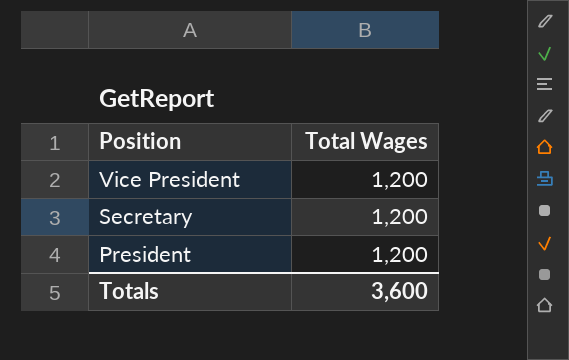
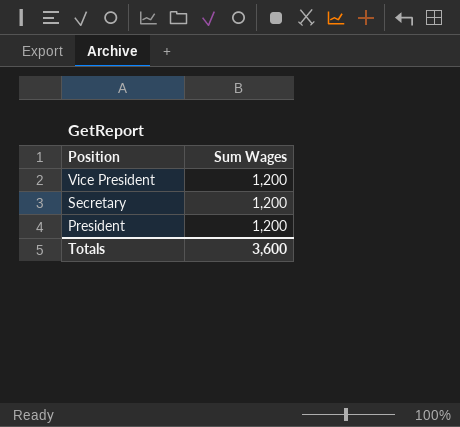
column name: Total Wages -> Sum Wages

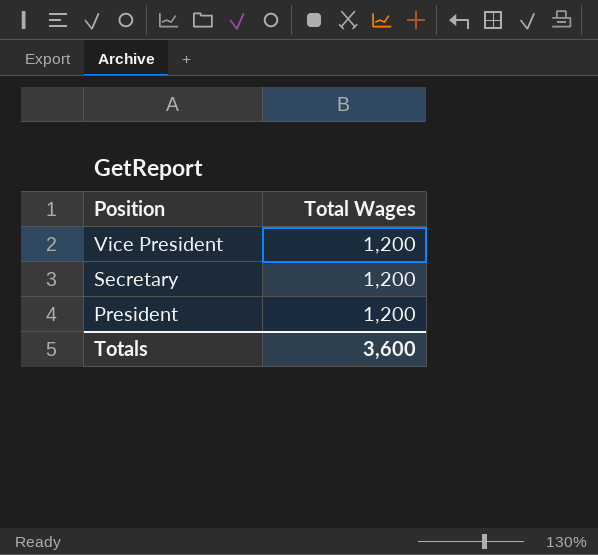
column name: Sum Wages -> Total Wages

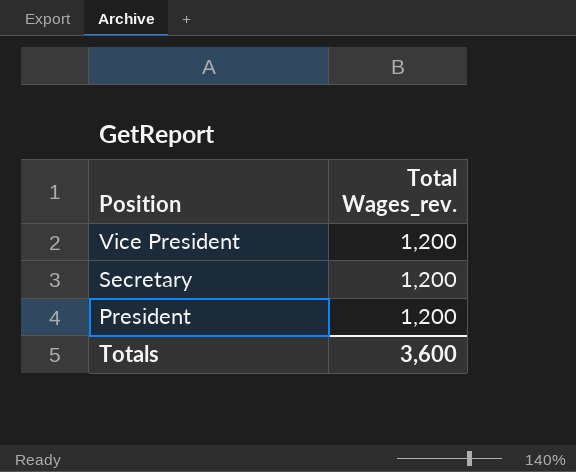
column name: Total Wages -> Total Wages_rev.

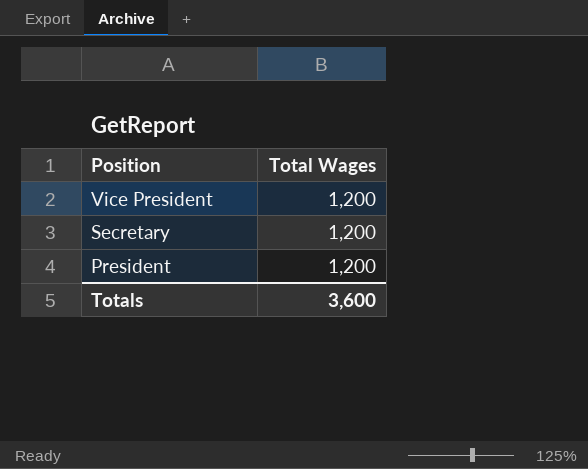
column name: Total Wages_rev. -> Total Wages

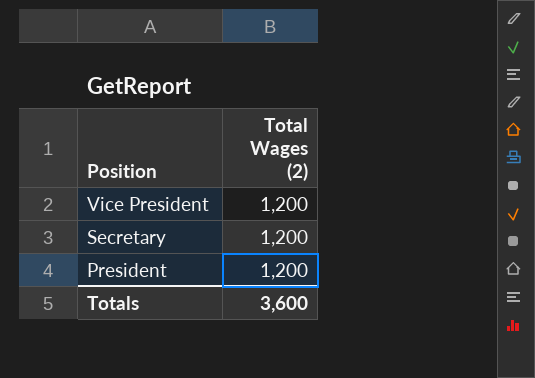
column name: Total Wages -> Total Wages (2)

